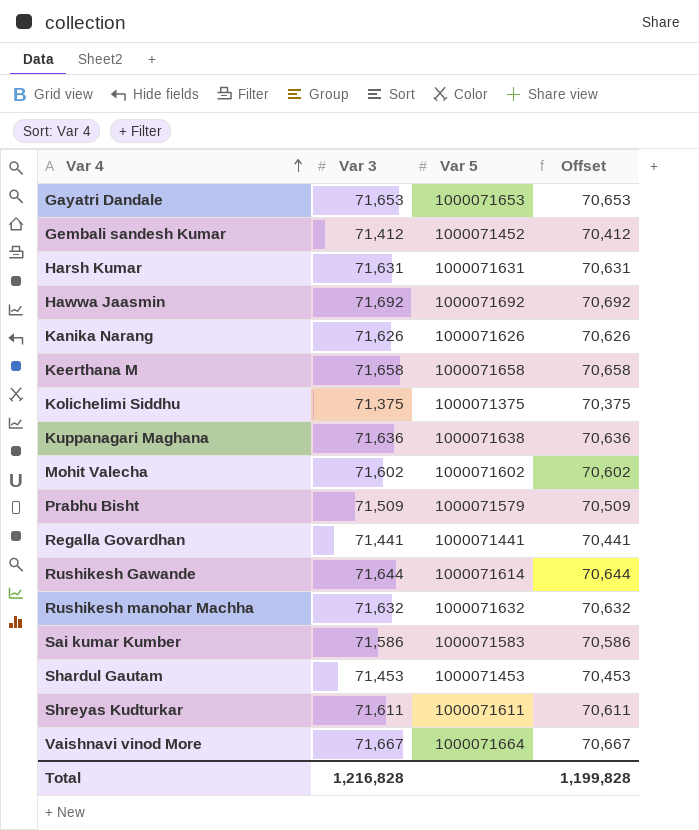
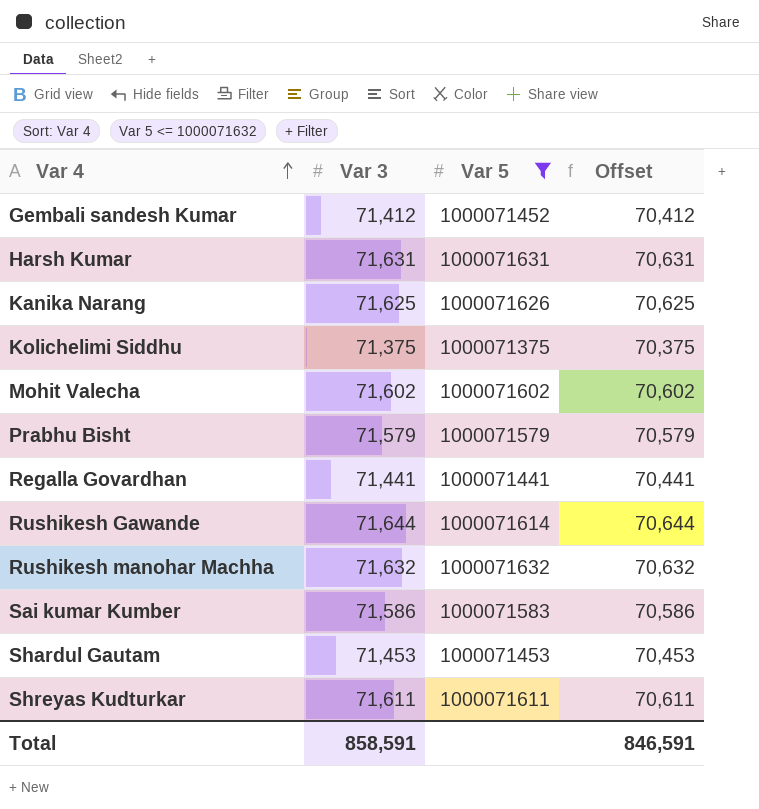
filter: none -> Var 5 <= 1000071632
Kanika Narang | Var 3: 71,626 -> 71,625
Kanika Narang | Offset: 70,626 -> 70,625
Prabhu Bisht | Var 3: 71,509 -> 71,579
Prabhu Bisht | Offset: 70,509 -> 70,579
Total | Var 3: 1,216,828 -> 858,591
Total | Offset: 1,199,828 -> 846,591

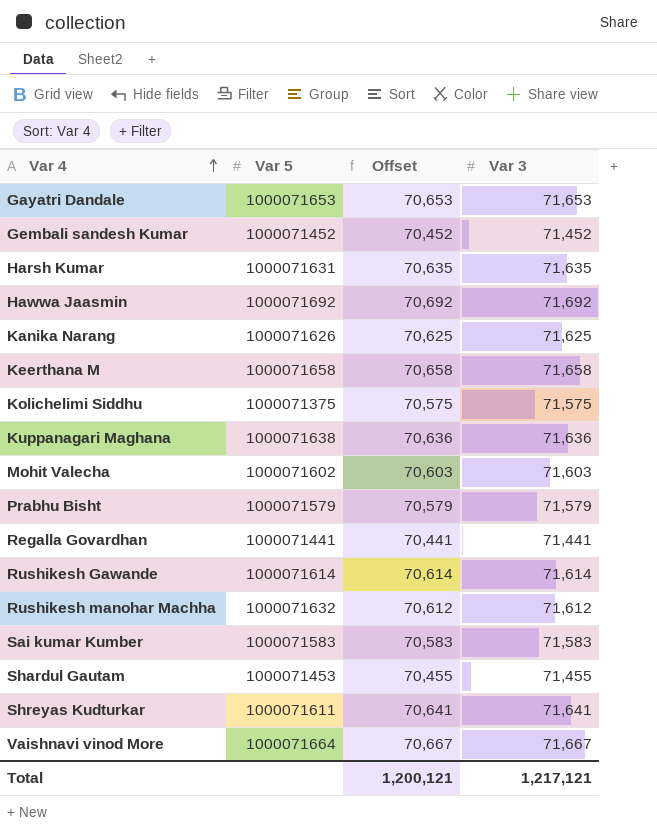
filter: Var 5 <= 1000071632 -> none
column Var 3 | position: 2 -> 4
Gembali sandesh Kumar | Offset: 70,412 -> 70,452
Gembali sandesh Kumar | Var 3: 71,412 -> 71,452
Harsh Kumar | Offset: 70,631 -> 70,635
Harsh Kumar | Var 3: 71,631 -> 71,635
Kolichelimi Siddhu | Offset: 70,375 -> 70,575
Kolichelimi Siddhu | Var 3: 71,375 -> 71,575
Mohit Valecha | Offset: 70,602 -> 70,603
Mohit Valecha | Var 3: 71,602 -> 71,603
Rushikesh Gawande | Offset: 70,644 -> 70,614
Rushikesh Gawande | Var 3: 71,644 -> 71,614
Rushikesh manohar Machha | Offset: 70,632 -> 70,612
Rushikesh manohar Machha | Var 3: 71,632 -> 71,612
Sai kumar Kumber | Offset: 70,586 -> 70,583
Sai kumar Kumber | Var 3: 71,586 -> 71,583
Shardul Gautam | Offset: 70,453 -> 70,455
Shardul Gautam | Var 3: 71,453 -> 71,455
Shreyas Kudturkar | Offset: 70,611 -> 70,641
Shreyas Kudturkar | Var 3: 71,611 -> 71,641
Total | Offset: 846,591 -> 1,200,121
Total | Var 3: 858,591 -> 1,217,121

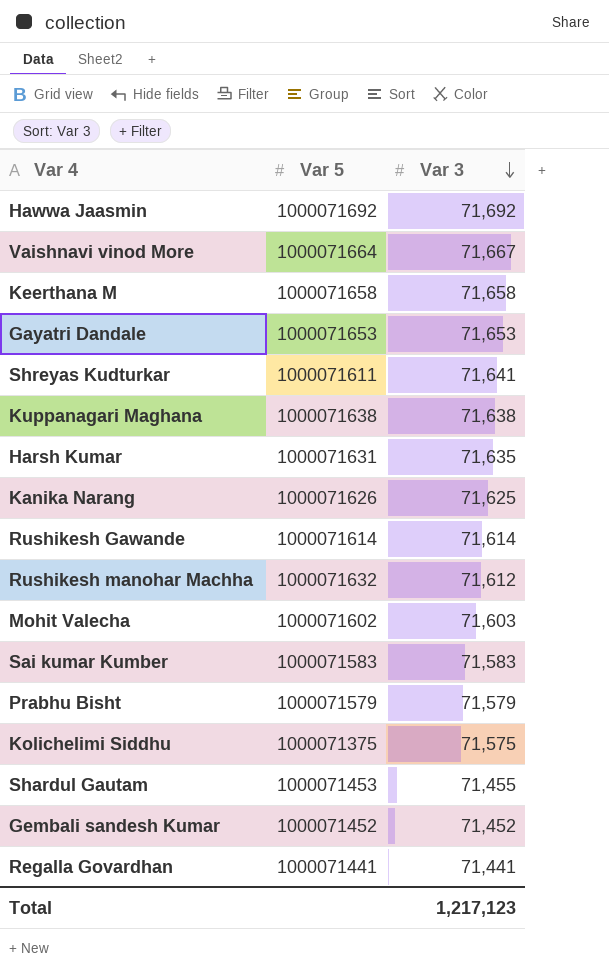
row order: Var 4 ascending -> Var 3 descending
column Offset | formula: [Var 3] - 1000 -> none
Kuppanagari Maghana | Var 3: 71,636 -> 71,638
Total | Var 3: 1,217,121 -> 1,217,123

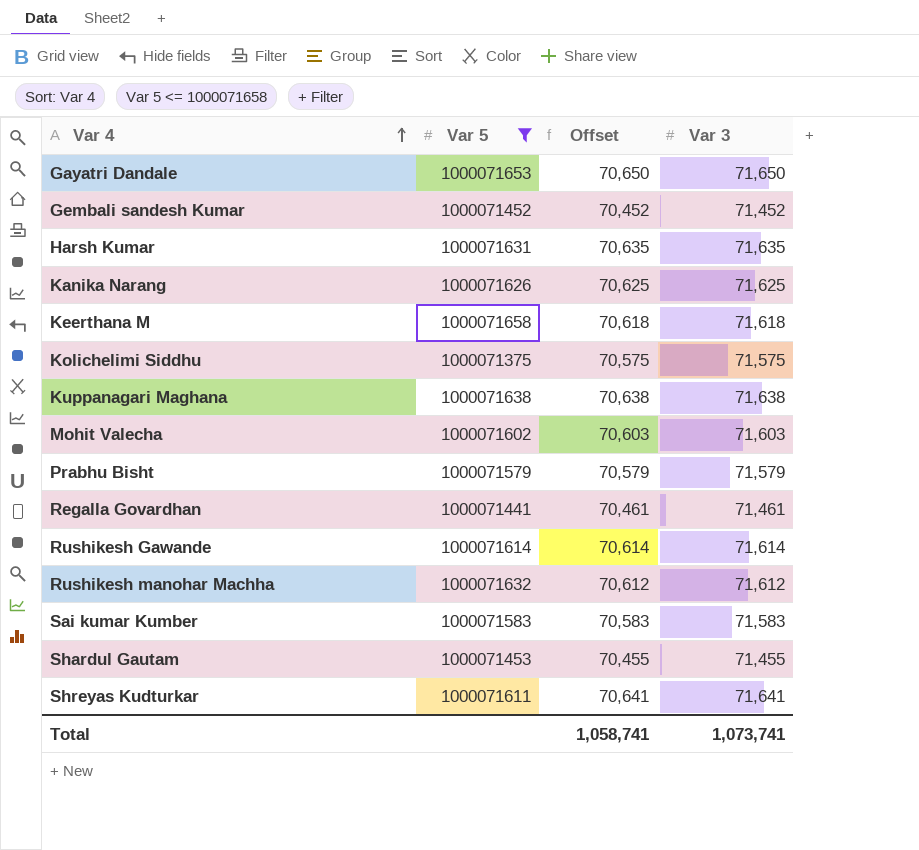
filter: none -> Var 5 <= 1000071658
row order: Var 3 descending -> Var 4 ascending
column Offset | formula: none -> [Var 3] - 1000
Gayatri Dandale | Var 3: 71,653 -> 71,650
Keerthana M | Var 3: 71,658 -> 71,618
Regalla Govardhan | Var 3: 71,441 -> 71,461
Total | Var 3: 1,217,123 -> 1,073,741

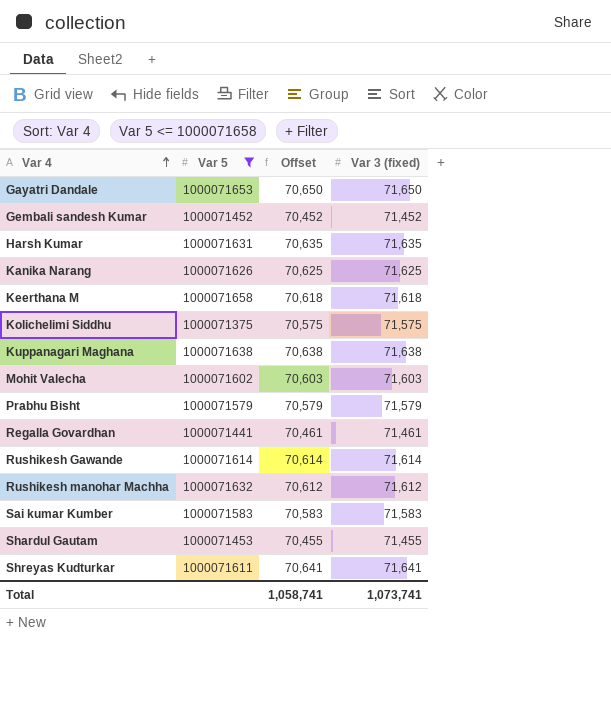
column name: Var 3 -> Var 3 (fixed)

